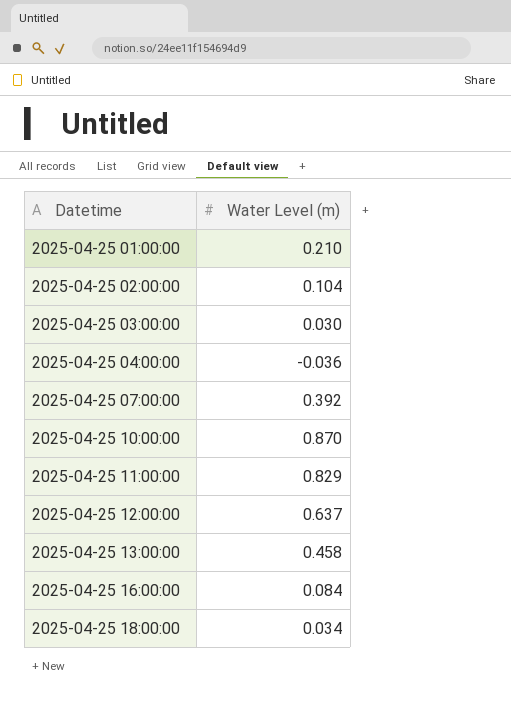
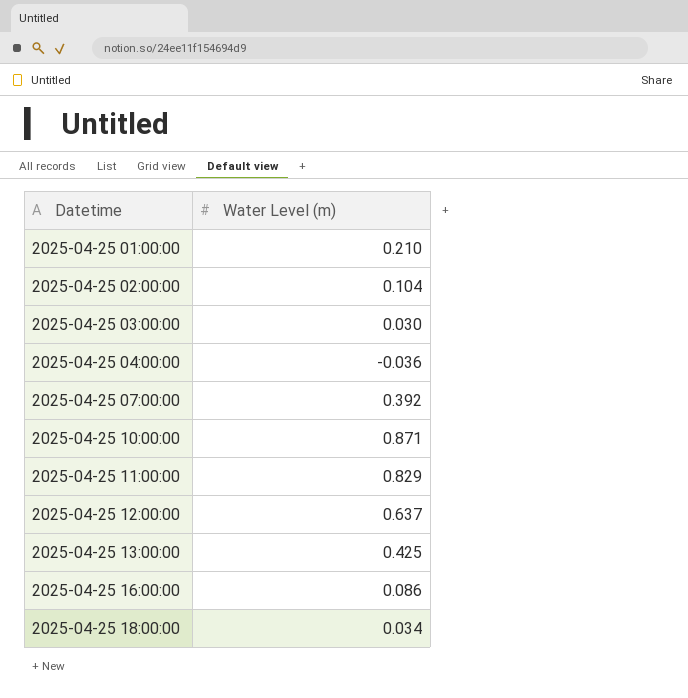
2025-04-25 10:00:00 | Water Level (m): 0.870 -> 0.871
2025-04-25 13:00:00 | Water Level (m): 0.458 -> 0.425
2025-04-25 16:00:00 | Water Level (m): 0.084 -> 0.086

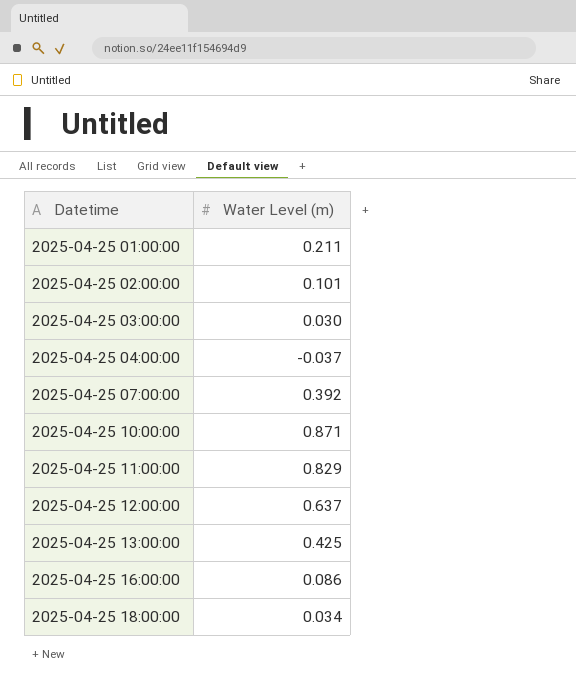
2025-04-25 01:00:00 | Water Level (m): 0.210 -> 0.211
2025-04-25 02:00:00 | Water Level (m): 0.104 -> 0.101
2025-04-25 04:00:00 | Water Level (m): -0.036 -> -0.037

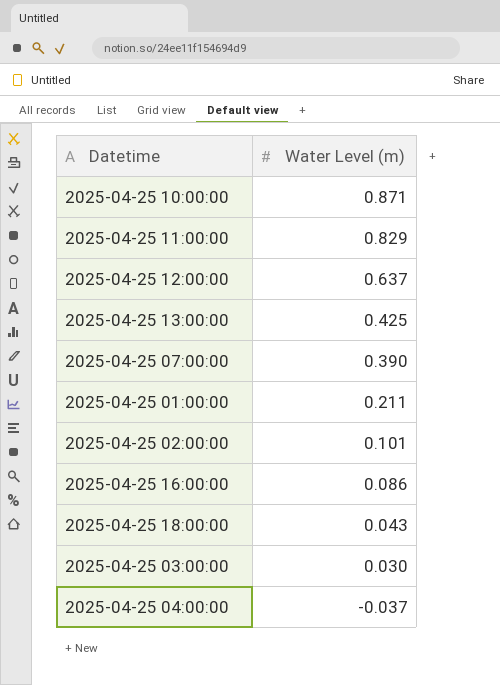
row order: Datetime ascending -> Water Level (m) descending
2025-04-25 07:00:00 | Water Level (m): 0.392 -> 0.390
2025-04-25 18:00:00 | Water Level (m): 0.034 -> 0.043

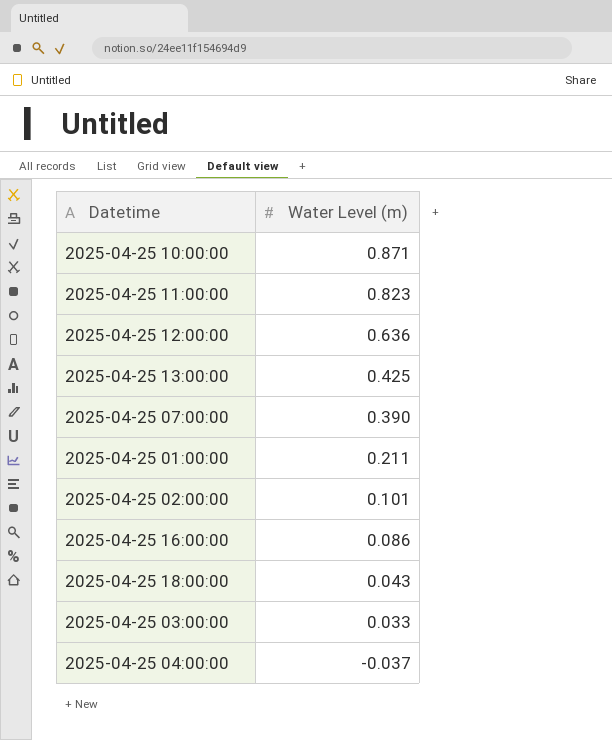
2025-04-25 11:00:00 | Water Level (m): 0.829 -> 0.823
2025-04-25 12:00:00 | Water Level (m): 0.637 -> 0.636
2025-04-25 03:00:00 | Water Level (m): 0.030 -> 0.033

